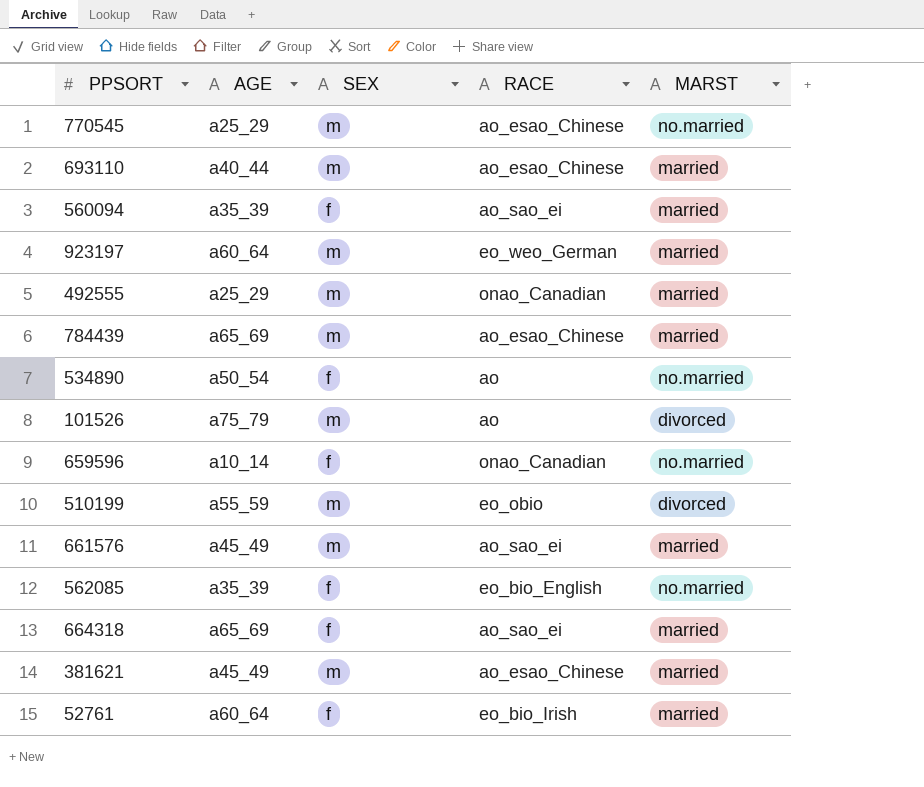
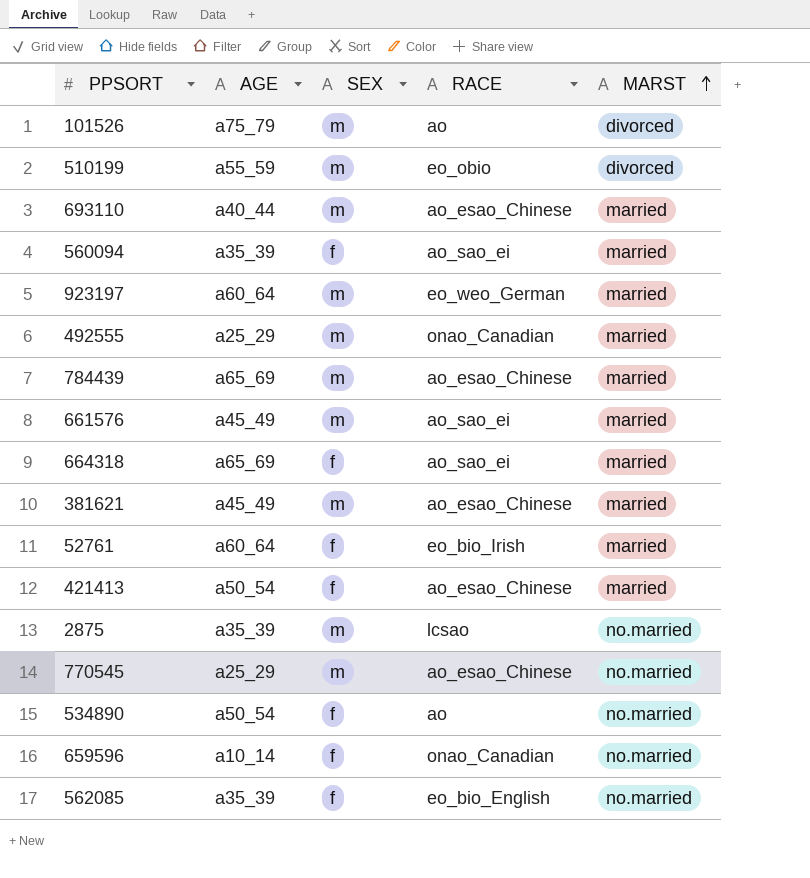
row order: none -> MARST ascending
row 421413: none -> a50_54 | f | ao_esao_Chinese | married
row 2875: none -> a35_39 | m | lcsao | no.married

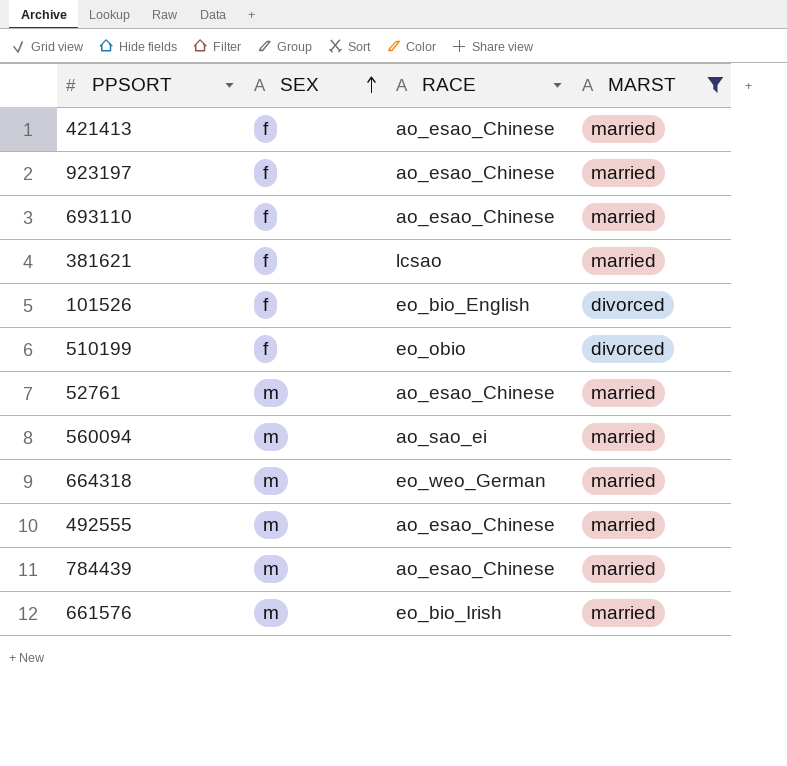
filter: none -> MARST != no.married
row order: MARST ascending -> SEX ascending
column AGE | position: 2 -> none
923197 | SEX: m -> f
923197 | RACE: eo_weo_German -> ao_esao_Chinese
693110 | SEX: m -> f
381621 | SEX: m -> f
381621 | RACE: ao_esao_Chinese -> lcsao
101526 | SEX: m -> f
101526 | RACE: ao -> eo_bio_English
510199 | SEX: m -> f
52761 | SEX: f -> m
52761 | RACE: eo_bio_Irish -> ao_esao_Chinese
560094 | SEX: f -> m
664318 | SEX: f -> m
664318 | RACE: ao_sao_ei -> eo_weo_German
492555 | RACE: onao_Canadian -> ao_esao_Chinese
661576 | RACE: ao_sao_ei -> eo_bio_Irish

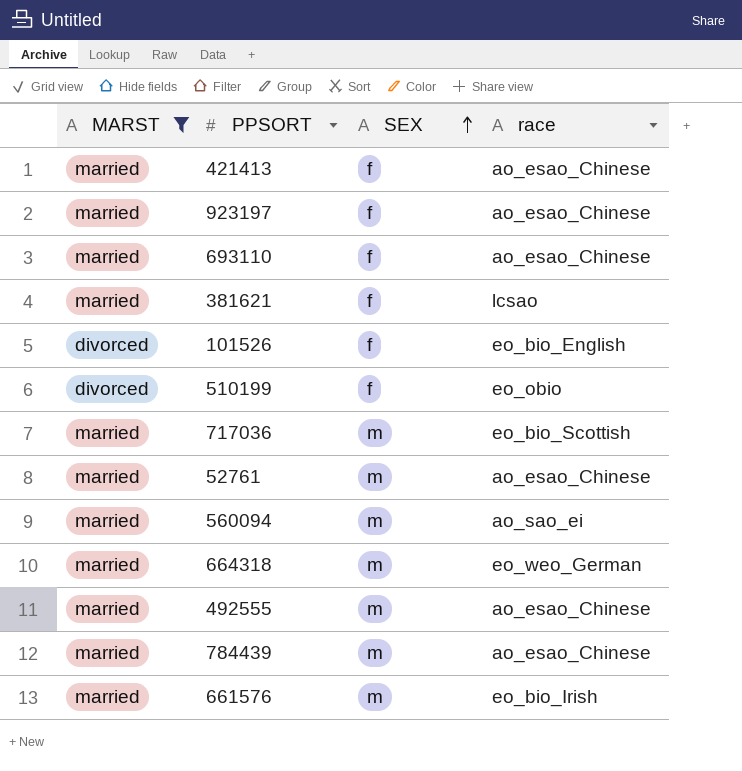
column MARST | position: 4 -> 1
column name: RACE -> race
row 717036: none -> married | m | eo_bio_Scottish

